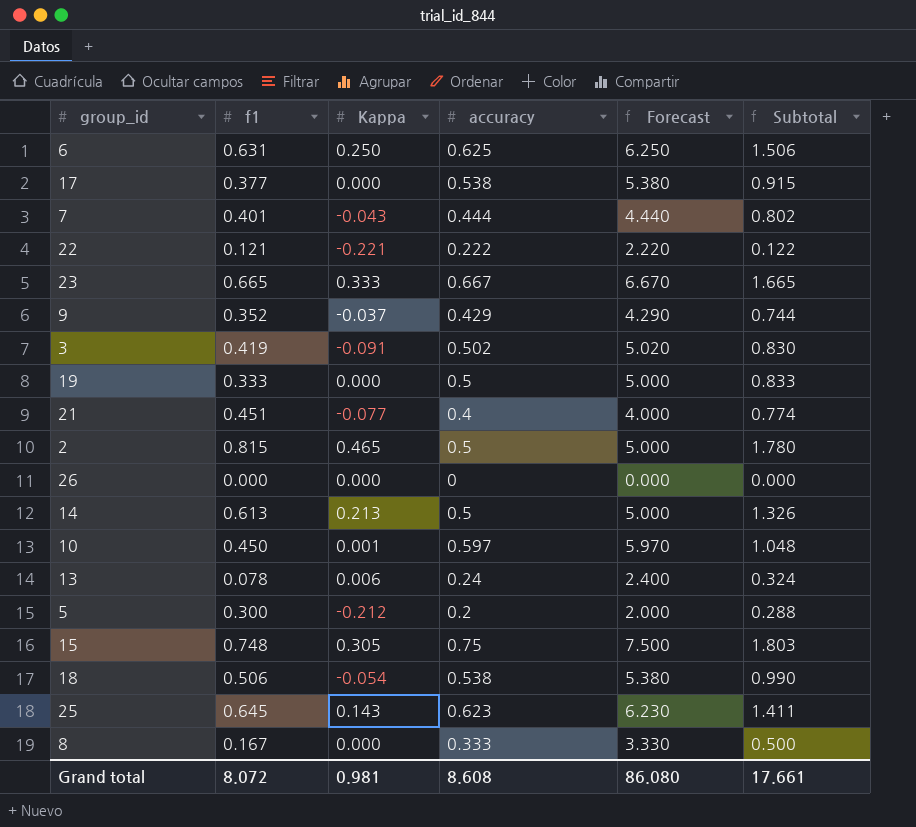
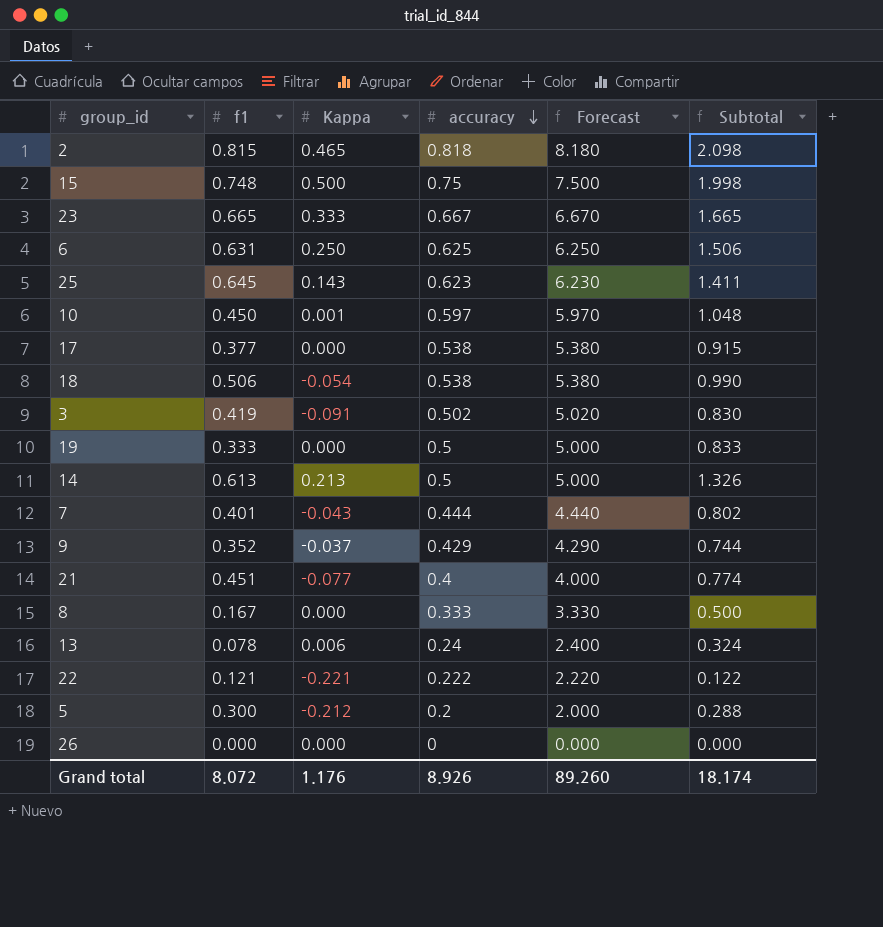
row order: none -> accuracy descending
2 | accuracy: 0.5 -> 0.818
2 | Forecast: 5.000 -> 8.180
2 | Subtotal: 1.780 -> 2.098
15 | Kappa: 0.305 -> 0.500
15 | Subtotal: 1.803 -> 1.998
Grand total | Kappa: 0.981 -> 1.176
Grand total | accuracy: 8.608 -> 8.926
Grand total | Forecast: 86.080 -> 89.260
Grand total | Subtotal: 17.661 -> 18.174

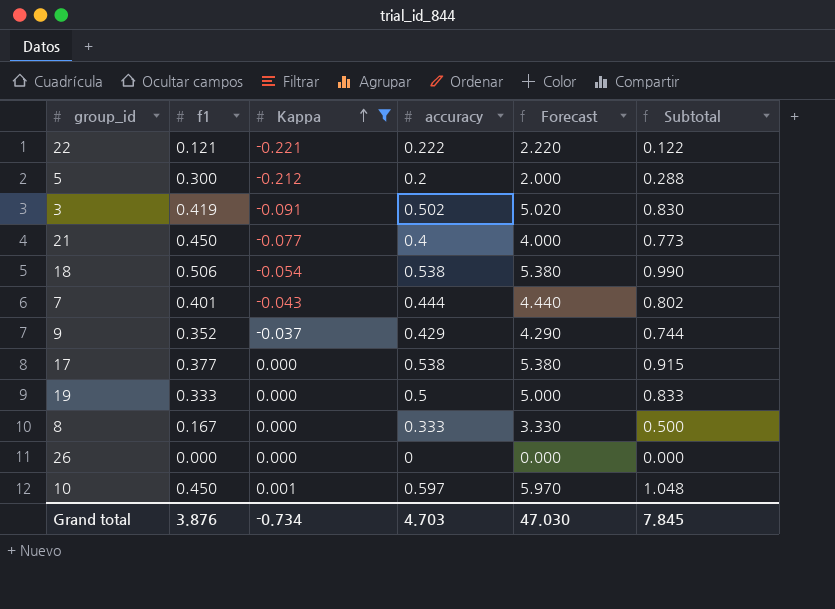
filter: none -> Kappa <= 0.001
row order: accuracy descending -> Kappa ascending
21 | f1: 0.451 -> 0.450
21 | Subtotal: 0.774 -> 0.773
Grand total | f1: 8.072 -> 3.876
Grand total | Kappa: 1.176 -> -0.734
Grand total | accuracy: 8.926 -> 4.703
Grand total | Forecast: 89.260 -> 47.030
Grand total | Subtotal: 18.174 -> 7.845

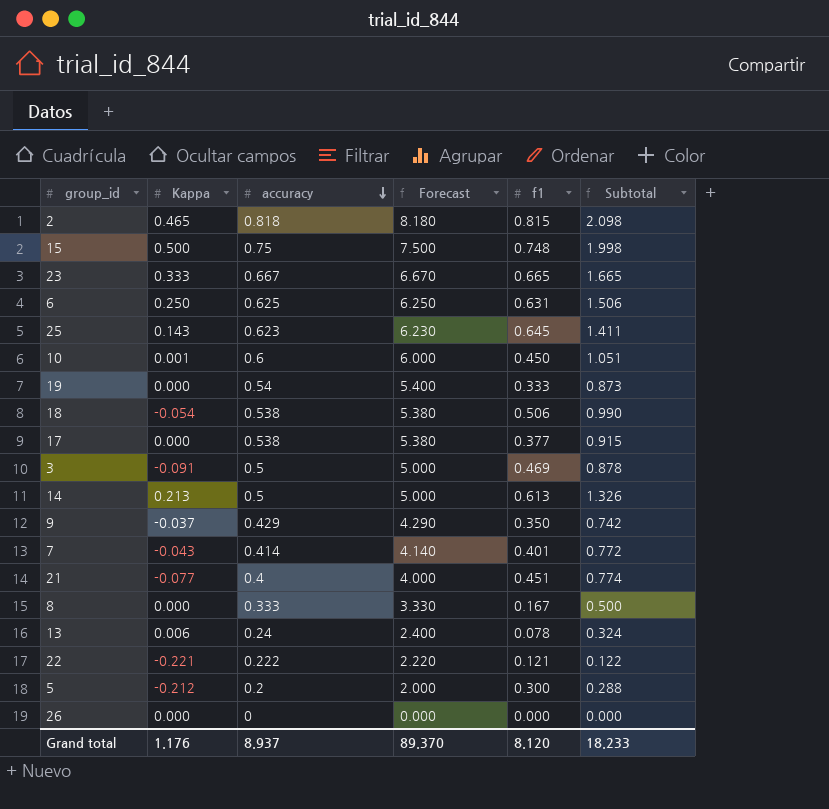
filter: Kappa <= 0.001 -> none
row order: Kappa ascending -> accuracy descending
column f1 | position: 2 -> 5
10 | accuracy: 0.597 -> 0.6
10 | Forecast: 5.970 -> 6.000
10 | Subtotal: 1.048 -> 1.051
19 | accuracy: 0.5 -> 0.54
19 | Forecast: 5.000 -> 5.400
19 | Subtotal: 0.833 -> 0.873
3 | accuracy: 0.502 -> 0.5
3 | Forecast: 5.020 -> 5.000
3 | f1: 0.419 -> 0.469
3 | Subtotal: 0.830 -> 0.878
9 | f1: 0.352 -> 0.350
9 | Subtotal: 0.744 -> 0.742
7 | accuracy: 0.444 -> 0.414
7 | Forecast: 4.440 -> 4.140
7 | Subtotal: 0.802 -> 0.772
21 | f1: 0.450 -> 0.451
21 | Subtotal: 0.773 -> 0.774
Grand total | Kappa: -0.734 -> 1.176
Grand total | accuracy: 4.703 -> 8.937
Grand total | Forecast: 47.030 -> 89.370
Grand total | f1: 3.876 -> 8.120
Grand total | Subtotal: 7.845 -> 18.233

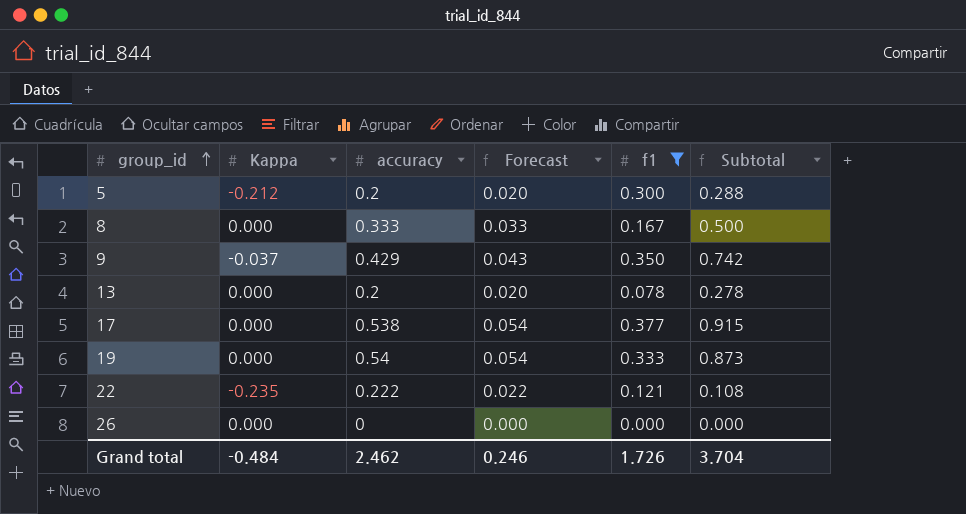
filter: none -> f1 <= 0.377
row order: accuracy descending -> group_id ascending
column Forecast | formula: [accuracy] * 10 -> [accuracy] * 0.1
13 | Kappa: 0.006 -> 0.000
13 | accuracy: 0.24 -> 0.2
13 | Subtotal: 0.324 -> 0.278
22 | Kappa: -0.221 -> -0.235
22 | Subtotal: 0.122 -> 0.108
Grand total | Kappa: 1.176 -> -0.484
Grand total | accuracy: 8.937 -> 2.462
Grand total | Forecast: 89.370 -> 0.246
Grand total | f1: 8.120 -> 1.726
Grand total | Subtotal: 18.233 -> 3.704

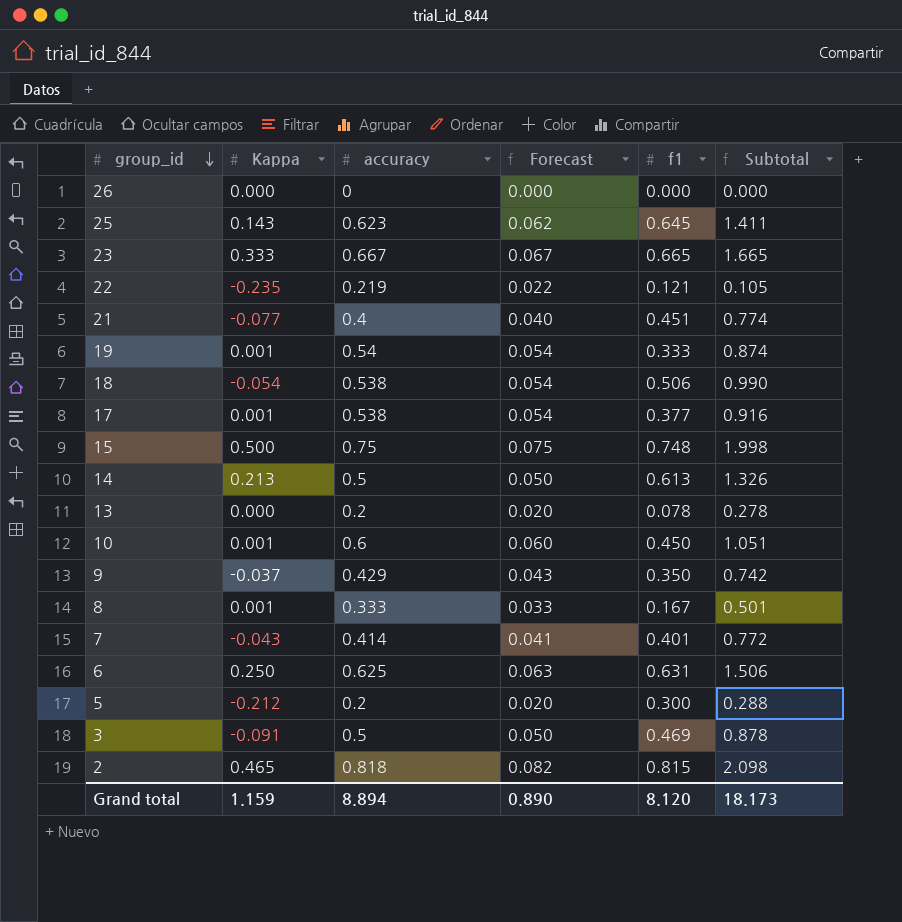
filter: f1 <= 0.377 -> none
row order: group_id ascending -> group_id descending
22 | accuracy: 0.222 -> 0.219
22 | Subtotal: 0.108 -> 0.105
19 | Kappa: 0.000 -> 0.001
19 | Subtotal: 0.873 -> 0.874
17 | Kappa: 0.000 -> 0.001
17 | Subtotal: 0.915 -> 0.916
8 | Kappa: 0.000 -> 0.001
8 | Subtotal: 0.500 -> 0.501
Grand total | Kappa: -0.484 -> 1.159
Grand total | accuracy: 2.462 -> 8.894
Grand total | Forecast: 0.246 -> 0.890
Grand total | f1: 1.726 -> 8.120
Grand total | Subtotal: 3.704 -> 18.173

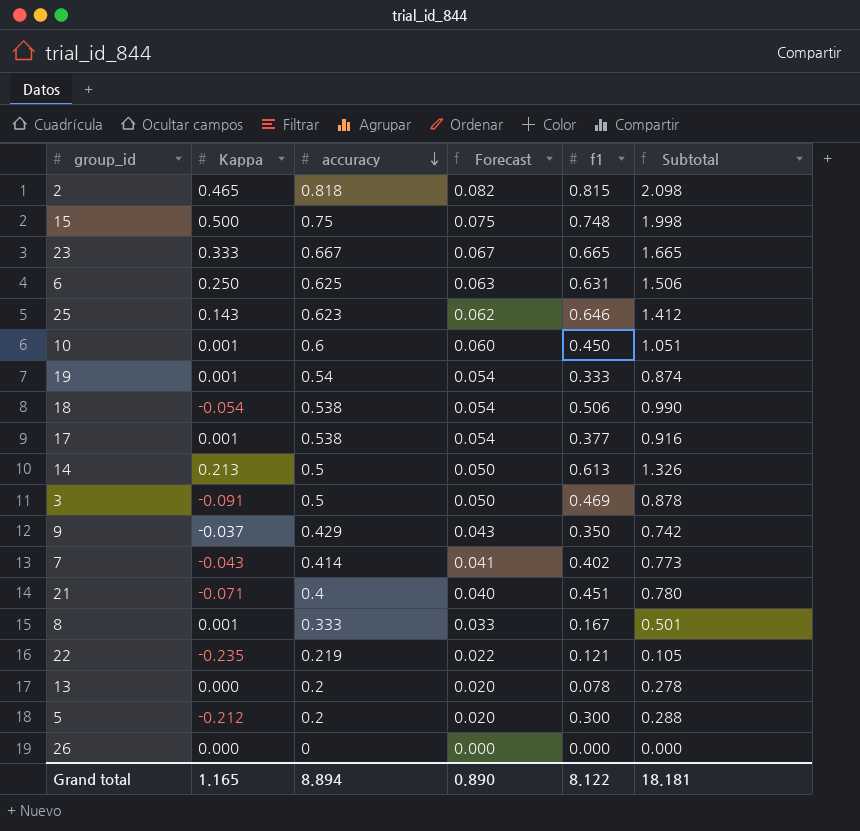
row order: group_id descending -> accuracy descending
25 | f1: 0.645 -> 0.646
25 | Subtotal: 1.411 -> 1.412
7 | f1: 0.401 -> 0.402
7 | Subtotal: 0.772 -> 0.773
21 | Kappa: -0.077 -> -0.071
21 | Subtotal: 0.774 -> 0.780
Grand total | Kappa: 1.159 -> 1.165
Grand total | f1: 8.120 -> 8.122
Grand total | Subtotal: 18.173 -> 18.181

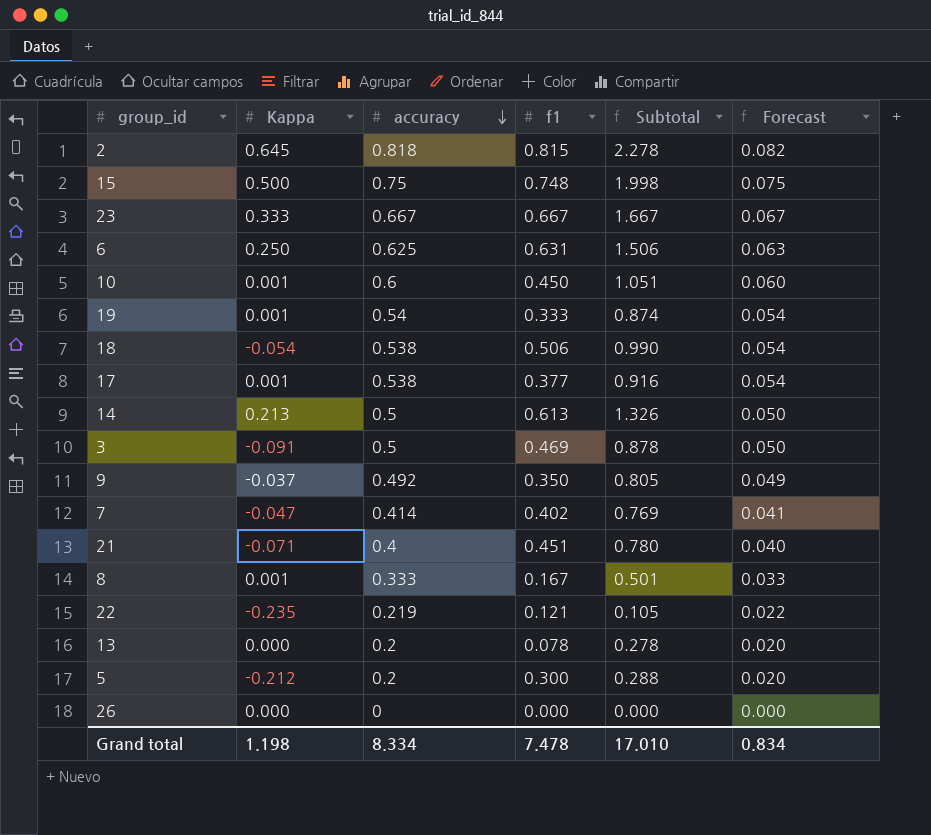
column Forecast | position: 4 -> 6
row 25: 0.143 | 0.623 | 0.062 | 0.646 | 1.412 -> none
2 | Kappa: 0.465 -> 0.645
2 | Subtotal: 2.098 -> 2.278
23 | f1: 0.665 -> 0.667
23 | Subtotal: 1.665 -> 1.667
9 | accuracy: 0.429 -> 0.492
9 | Subtotal: 0.742 -> 0.805
9 | Forecast: 0.043 -> 0.049
7 | Kappa: -0.043 -> -0.047
7 | Subtotal: 0.773 -> 0.769
Grand total | Kappa: 1.165 -> 1.198
Grand total | accuracy: 8.894 -> 8.334
Grand total | f1: 8.122 -> 7.478
Grand total | Subtotal: 18.181 -> 17.010
Grand total | Forecast: 0.890 -> 0.834

